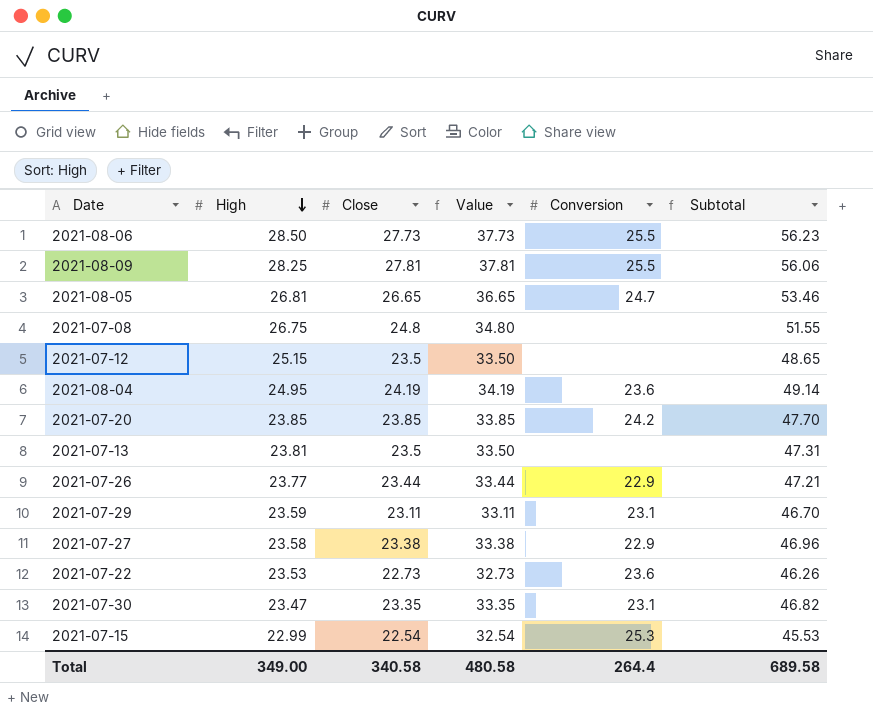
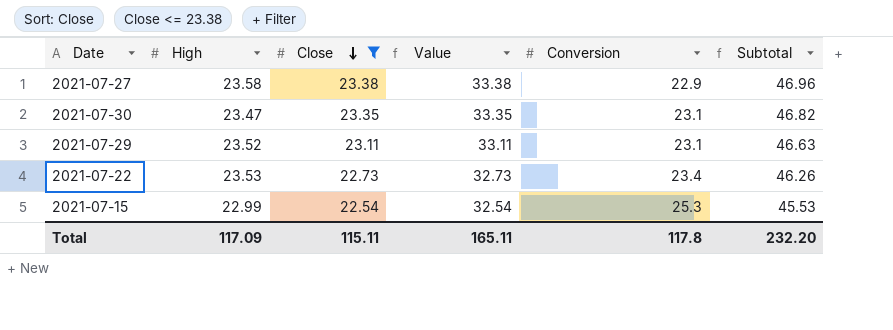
filter: none -> Close <= 23.38
row order: High descending -> Close descending
2021-07-29 | High: 23.59 -> 23.52
2021-07-29 | Subtotal: 46.70 -> 46.63
2021-07-22 | Conversion: 23.6 -> 23.4
Total | High: 349.00 -> 117.09
Total | Close: 340.58 -> 115.11
Total | Value: 480.58 -> 165.11
Total | Conversion: 264.4 -> 117.8
Total | Subtotal: 689.58 -> 232.20

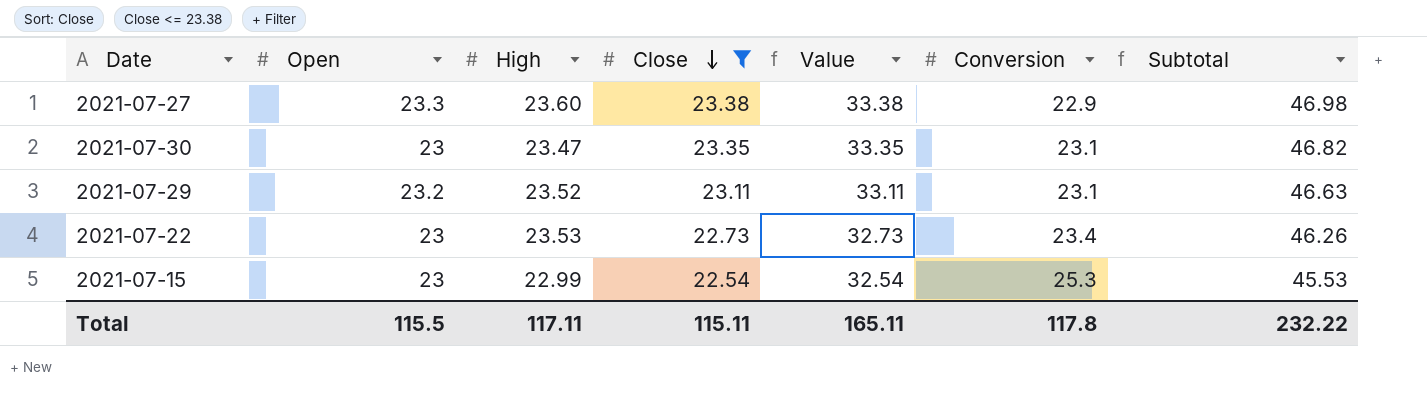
column Open | position: none -> 2
2021-07-27 | High: 23.58 -> 23.60
2021-07-27 | Subtotal: 46.96 -> 46.98
Total | High: 117.09 -> 117.11
Total | Subtotal: 232.20 -> 232.22

